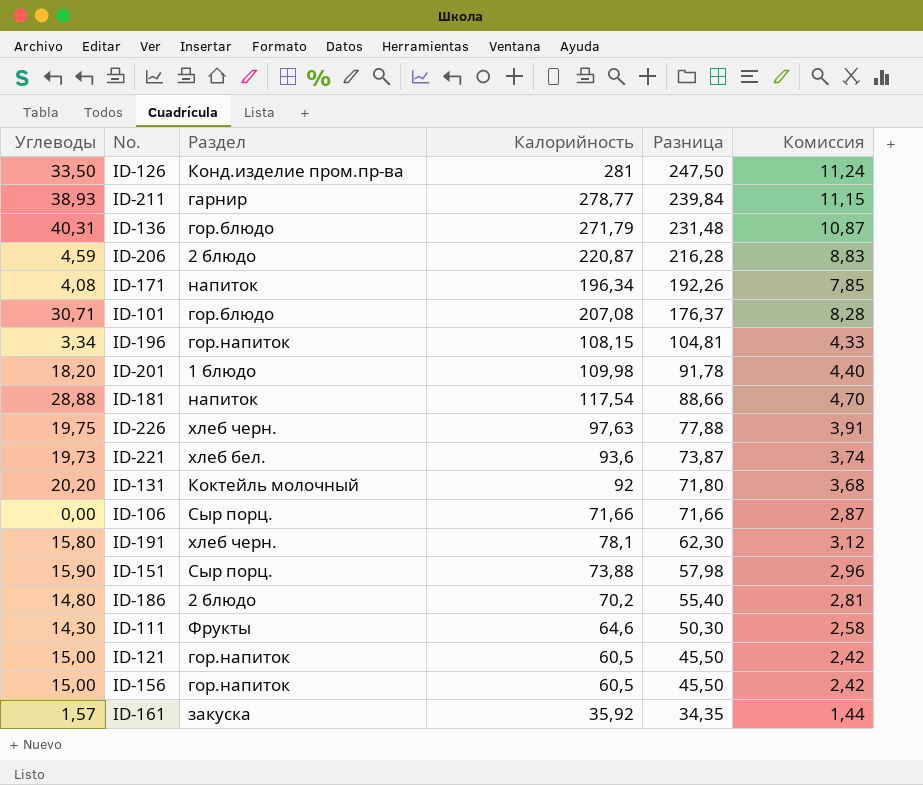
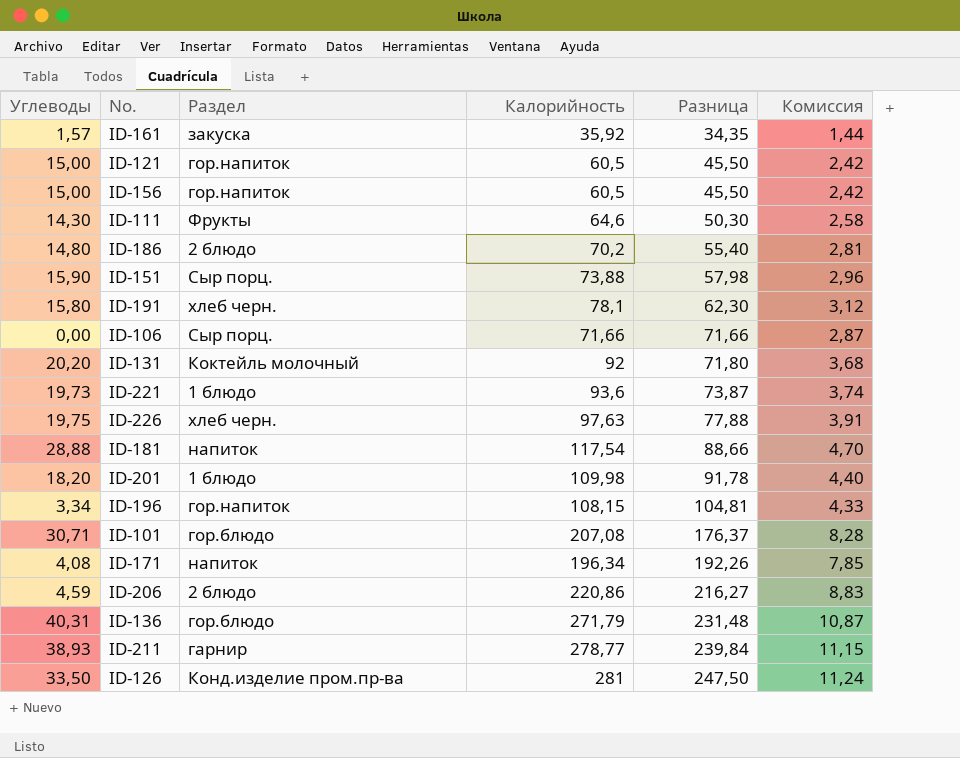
row order: Разница descending -> Разница ascending
ID-221 | Раздел: хлеб бел. -> 1 блюдо
ID-206 | Калорийность: 220,87 -> 220,86
ID-206 | Разница: 216,28 -> 216,27

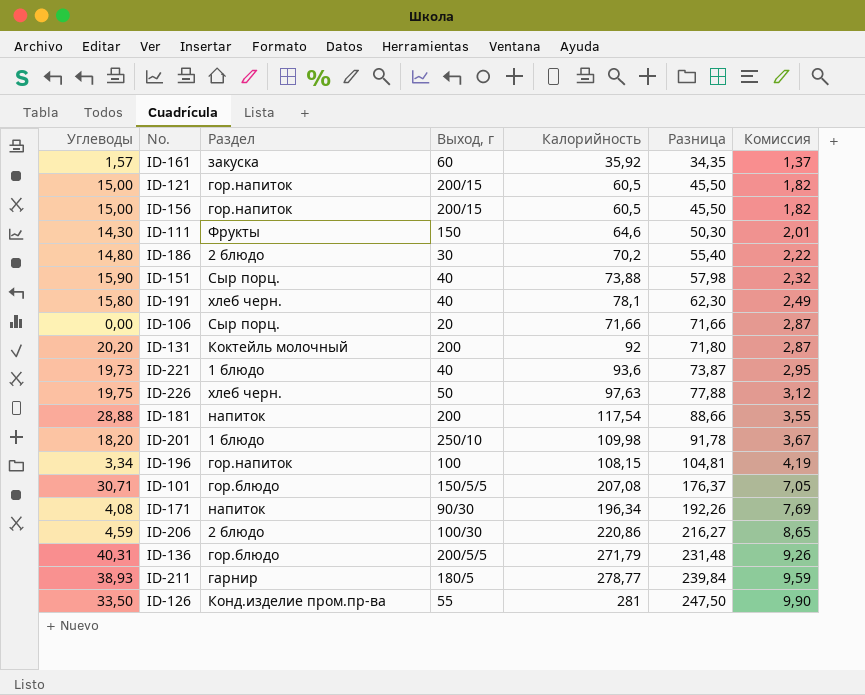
column Выход, г | position: none -> 4
column Комиссия | formula: [Калорийность] * 0,04 -> [Разница] * 0,04

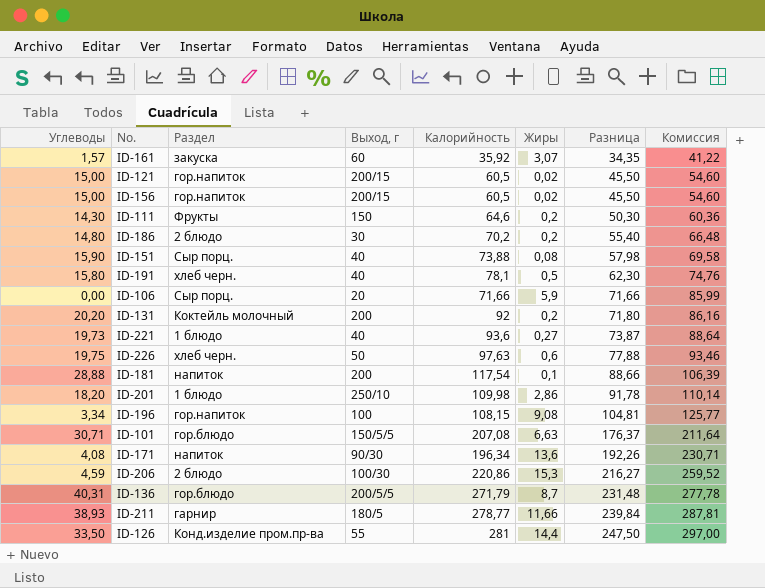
column Жиры | position: none -> 6
column Комиссия | formula: [Разница] * 0,04 -> [Разница] * 1,2

